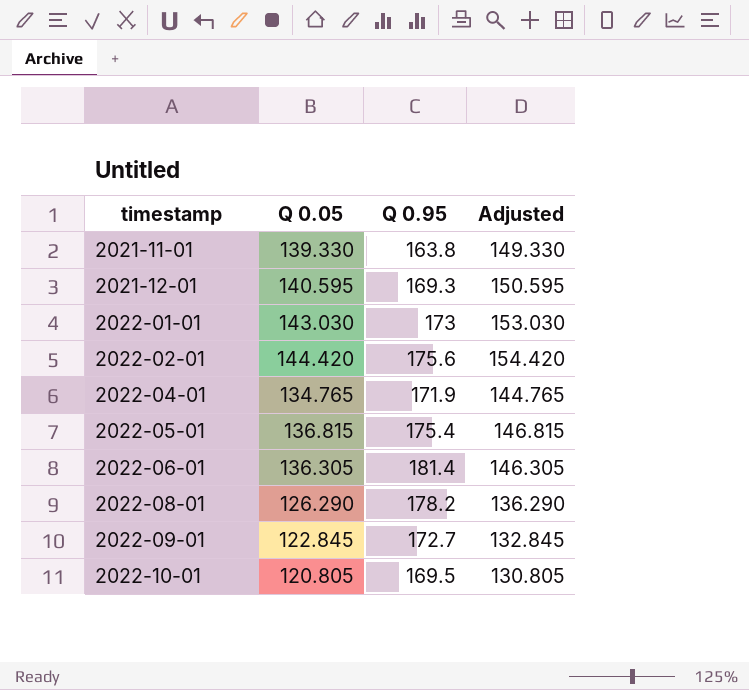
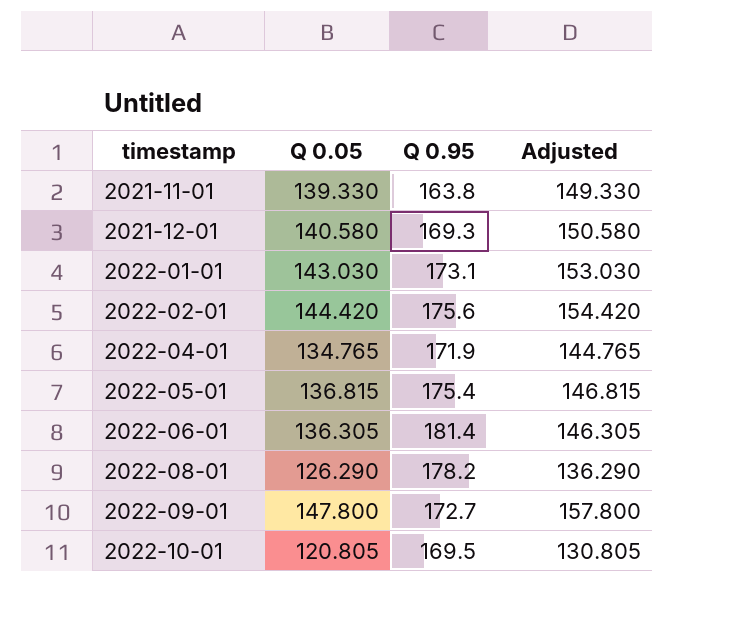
2021-12-01 | Q 0.05: 140.595 -> 140.580
2021-12-01 | Adjusted: 150.595 -> 150.580
2022-01-01 | Q 0.95: 173 -> 173.1
2022-09-01 | Q 0.05: 122.845 -> 147.800
2022-09-01 | Adjusted: 132.845 -> 157.800

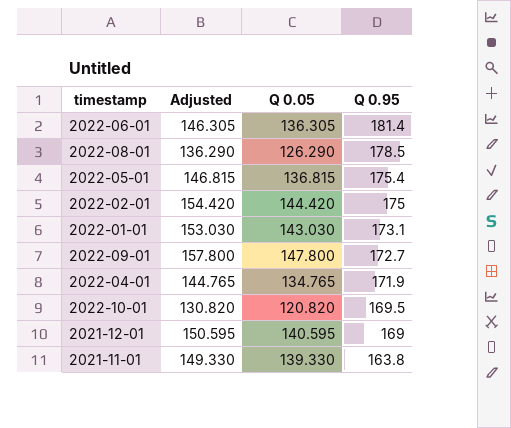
row order: timestamp ascending -> Q 0.95 descending
column Adjusted | position: 4 -> 2
2022-08-01 | Q 0.95: 178.2 -> 178.5
2022-02-01 | Q 0.95: 175.6 -> 175
2022-10-01 | Adjusted: 130.805 -> 130.820
2022-10-01 | Q 0.05: 120.805 -> 120.820
2021-12-01 | Adjusted: 150.580 -> 150.595
2021-12-01 | Q 0.05: 140.580 -> 140.595
2021-12-01 | Q 0.95: 169.3 -> 169

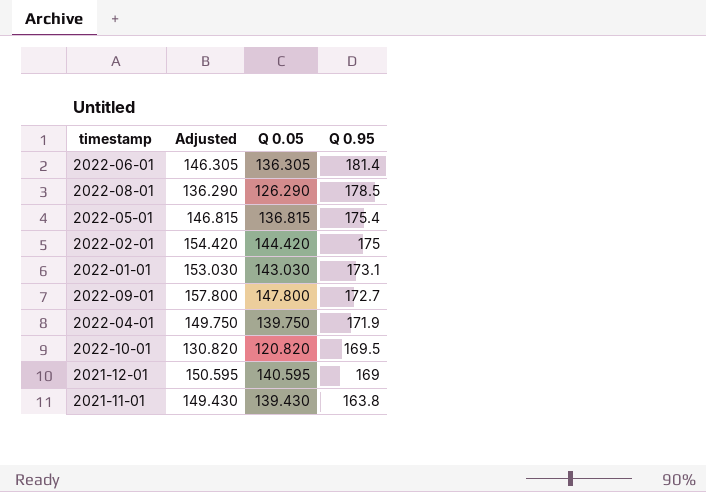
2022-04-01 | Adjusted: 144.765 -> 149.750
2022-04-01 | Q 0.05: 134.765 -> 139.750
2021-11-01 | Adjusted: 149.330 -> 149.430
2021-11-01 | Q 0.05: 139.330 -> 139.430

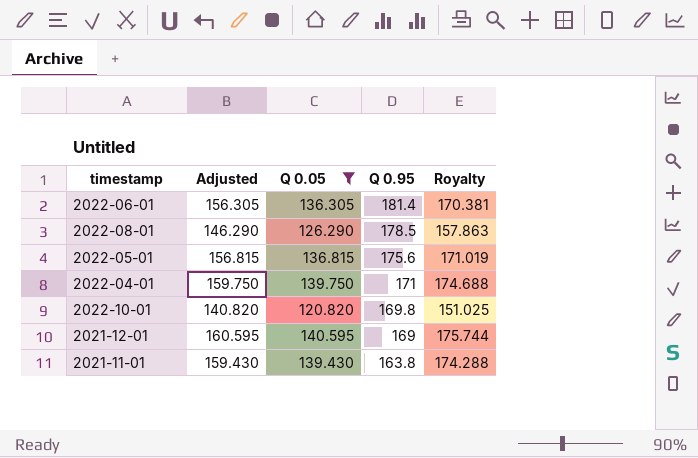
filter: none -> Q 0.05 <= 140.595
column Adjusted | formula: [Q 0.05] + 10 -> [Q 0.05] + 20
column Royalty | formula: none -> [Q 0.05] * 1.25
2022-05-01 | Q 0.95: 175.4 -> 175.6
2022-04-01 | Q 0.95: 171.9 -> 171
2022-10-01 | Q 0.95: 169.5 -> 169.8

